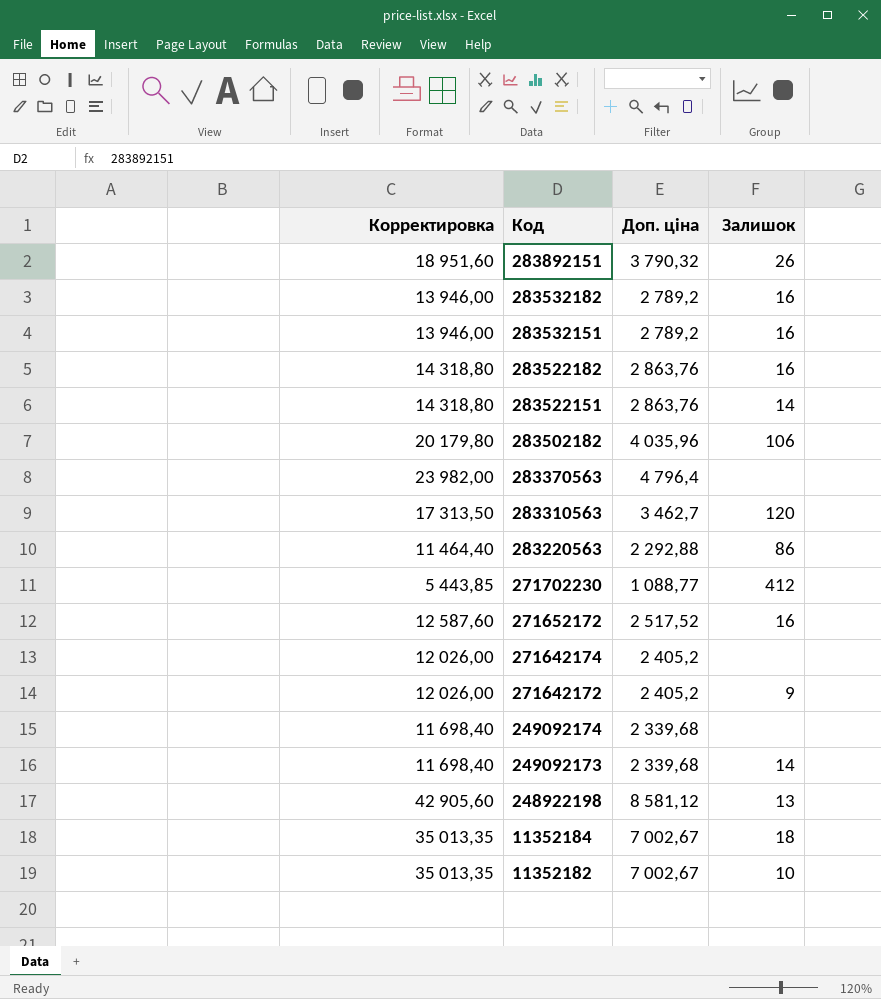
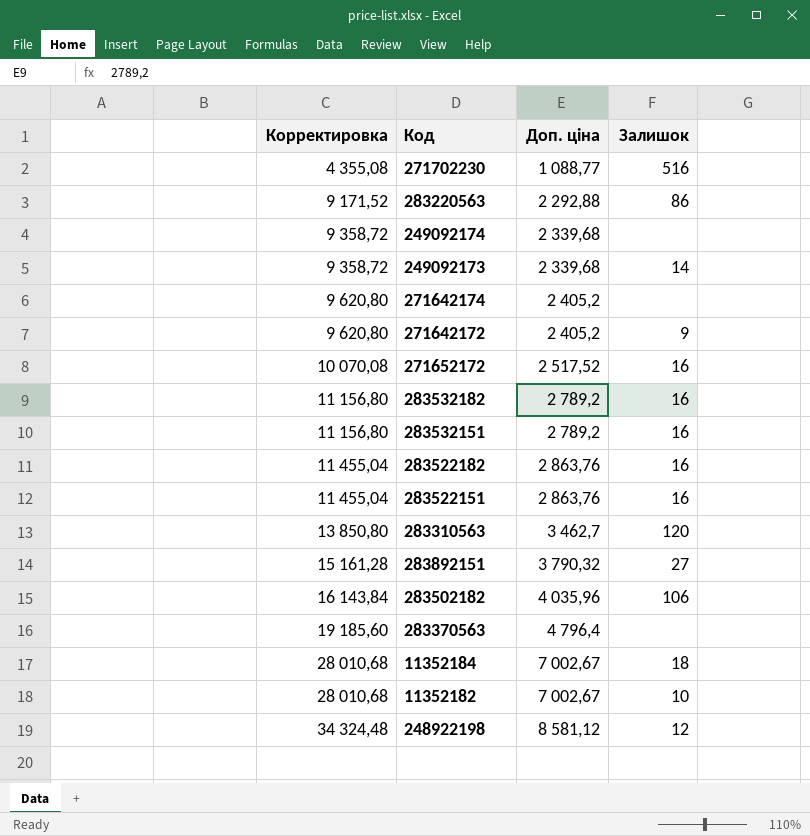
row order: Код descending -> Корректировка ascending
column Корректировка | formula: [Доп. ціна] * 5 -> [Доп. ціна] * 4
271702230 | Залишок: 412 -> 516
283522151 | Залишок: 14 -> 16
283892151 | Залишок: 26 -> 27
248922198 | Залишок: 13 -> 12

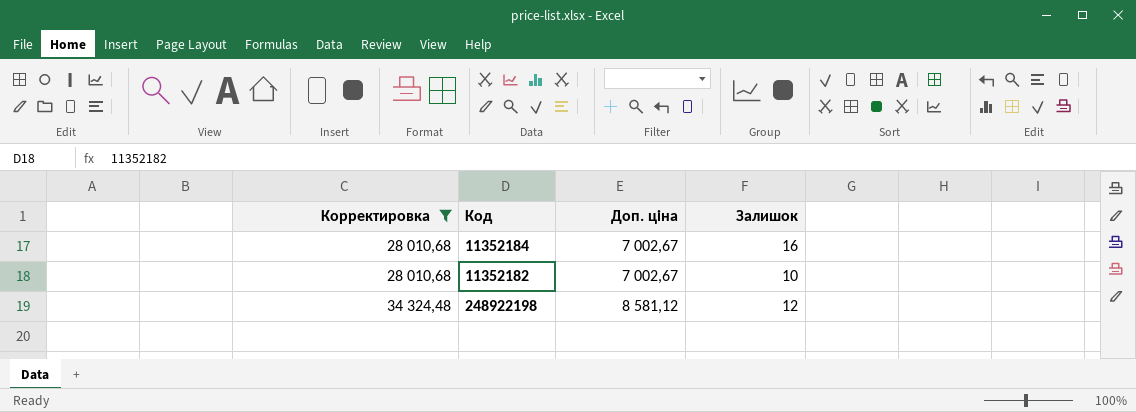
filter: none -> Корректировка >= 28 010,68
11352184 | Залишок: 18 -> 16

